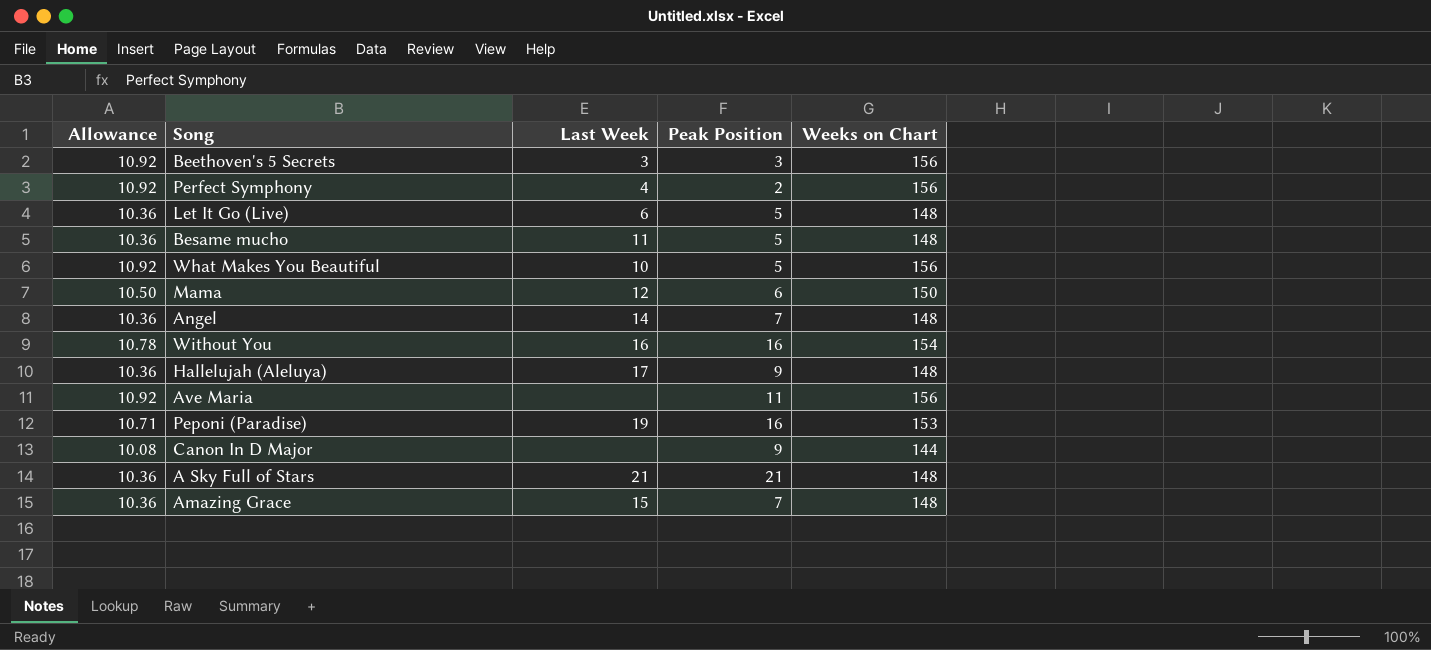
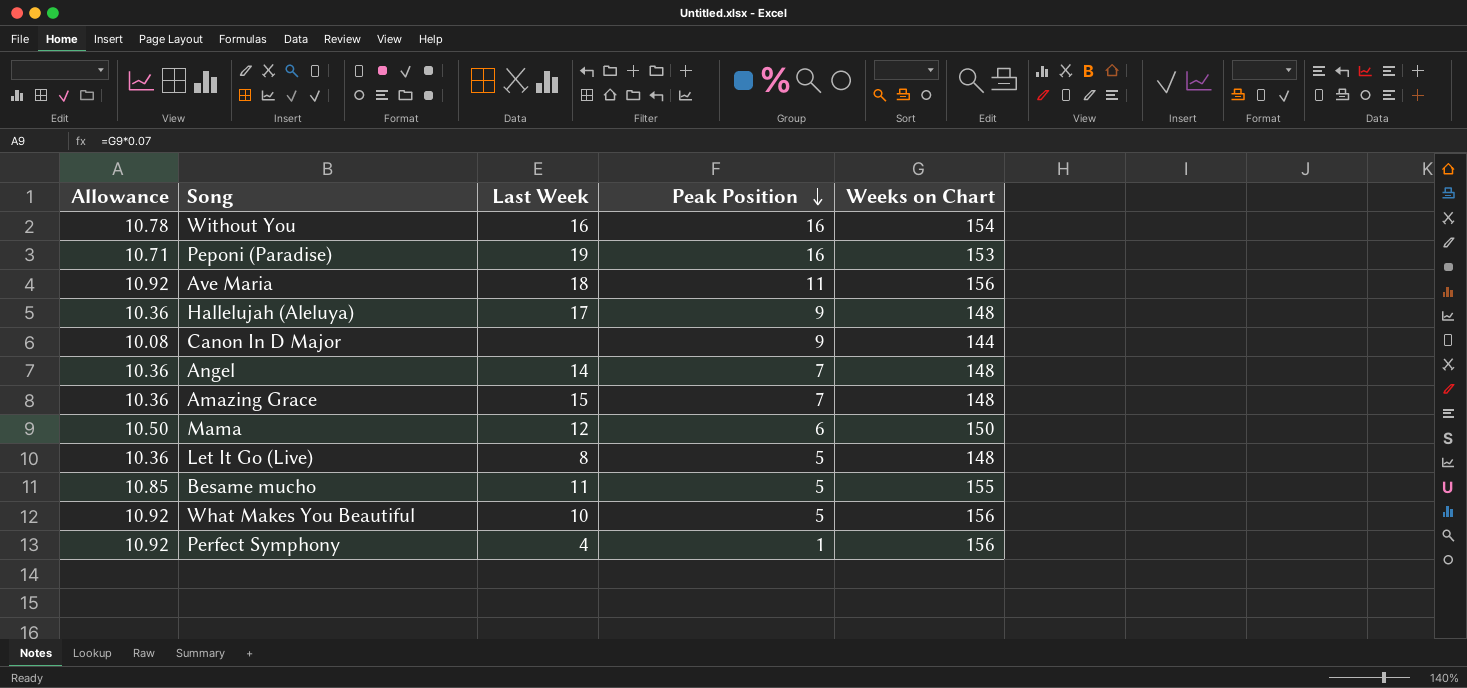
row order: none -> Peak Position descending
row Beethoven's 5 Secrets: 10.92 | 3 | 3 | 156 -> none
row A Sky Full of Stars: 10.36 | 21 | 21 | 148 -> none
Ave Maria | Last Week: none -> 18
Let It Go (Live) | Last Week: 6 -> 8
Besame mucho | Allowance: 10.36 -> 10.85
Besame mucho | Weeks on Chart: 148 -> 155
Perfect Symphony | Peak Position: 2 -> 1

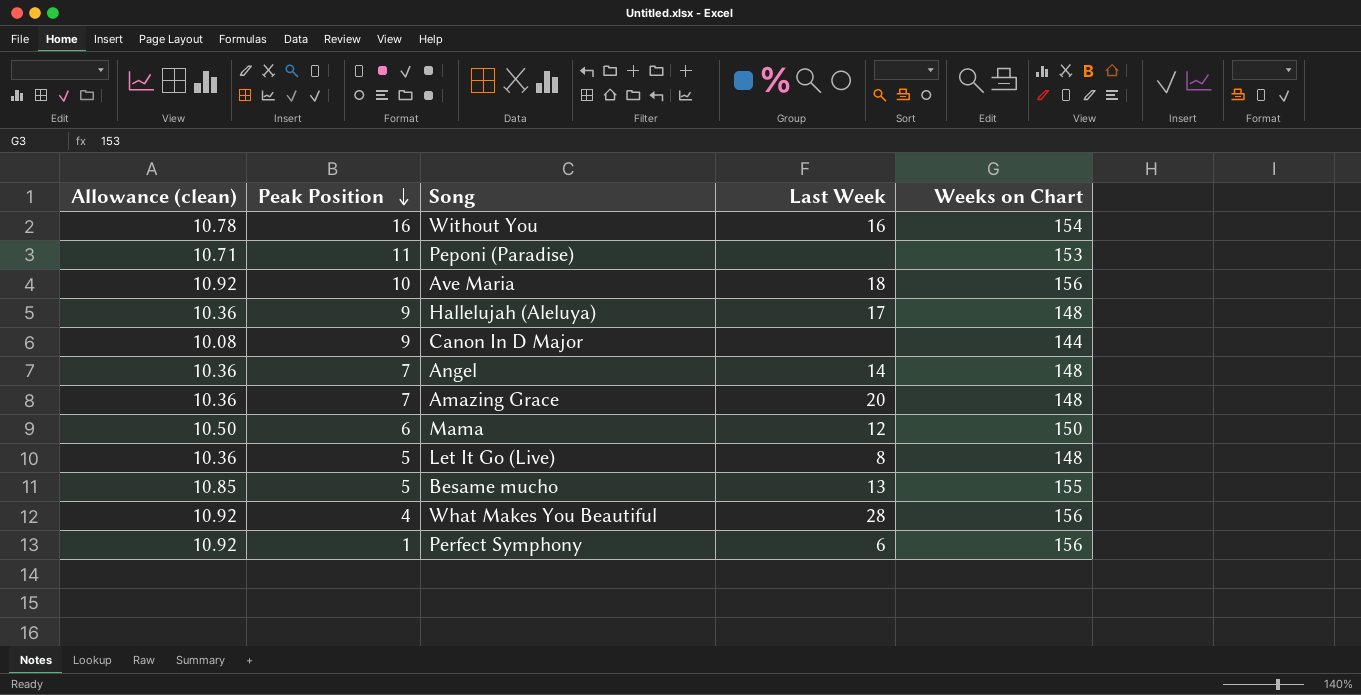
column name: Allowance -> Allowance (clean)
column Peak Position | position: 4 -> 2
Peponi (Paradise) | Peak Position: 16 -> 11
Peponi (Paradise) | Last Week: 19 -> none
Ave Maria | Peak Position: 11 -> 10
Amazing Grace | Last Week: 15 -> 20
Besame mucho | Last Week: 11 -> 13
What Makes You Beautiful | Peak Position: 5 -> 4
What Makes You Beautiful | Last Week: 10 -> 28
Perfect Symphony | Last Week: 4 -> 6

